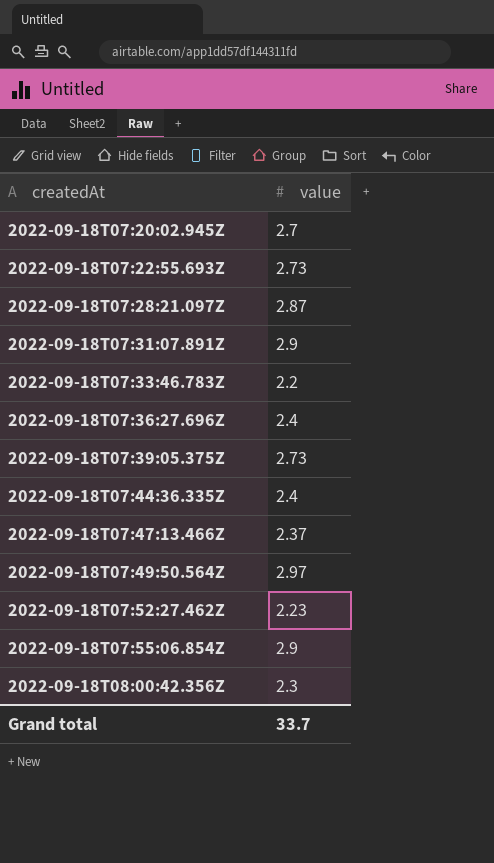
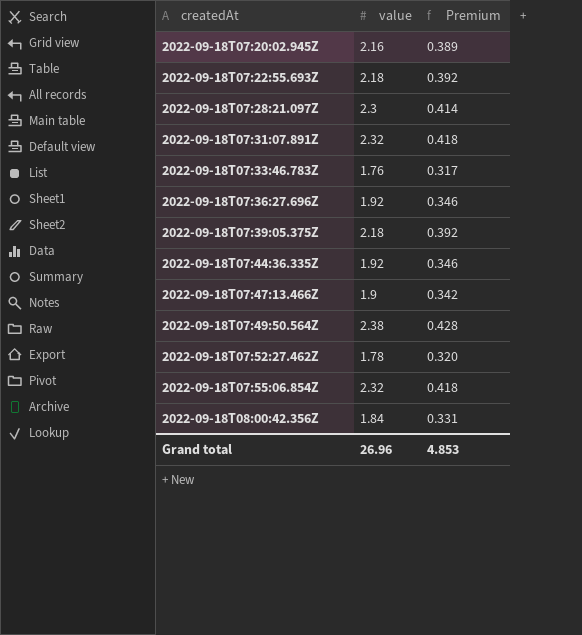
column Premium | formula: none -> [value] * 0.18
2022-09-18T07:20:02.945Z | value: 2.7 -> 2.16
2022-09-18T07:22:55.693Z | value: 2.73 -> 2.18
2022-09-18T07:28:21.097Z | value: 2.87 -> 2.3
2022-09-18T07:31:07.891Z | value: 2.9 -> 2.32
2022-09-18T07:33:46.783Z | value: 2.2 -> 1.76
2022-09-18T07:36:27.696Z | value: 2.4 -> 1.92
2022-09-18T07:39:05.375Z | value: 2.73 -> 2.18
2022-09-18T07:44:36.335Z | value: 2.4 -> 1.92
2022-09-18T07:47:13.466Z | value: 2.37 -> 1.9
2022-09-18T07:49:50.564Z | value: 2.97 -> 2.38
2022-09-18T07:52:27.462Z | value: 2.23 -> 1.78
2022-09-18T07:55:06.854Z | value: 2.9 -> 2.32
2022-09-18T08:00:42.356Z | value: 2.3 -> 1.84
Grand total | value: 33.7 -> 26.96

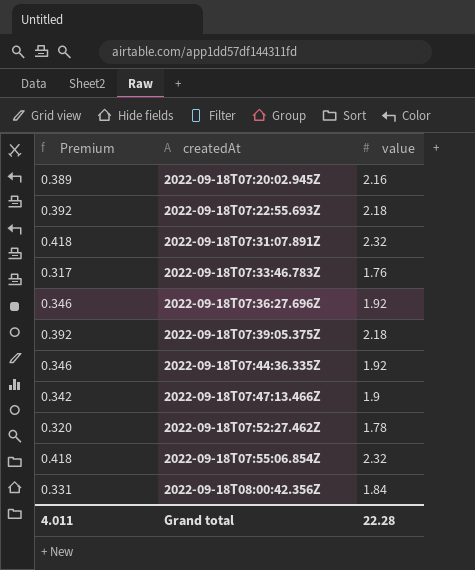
column Premium | position: 3 -> 1
row 2022-09-18T07:28:21.097Z: 2.3 | 0.414 -> none
row 2022-09-18T07:49:50.564Z: 2.38 | 0.428 -> none
Grand total | Premium: 4.853 -> 4.011
Grand total | value: 26.96 -> 22.28

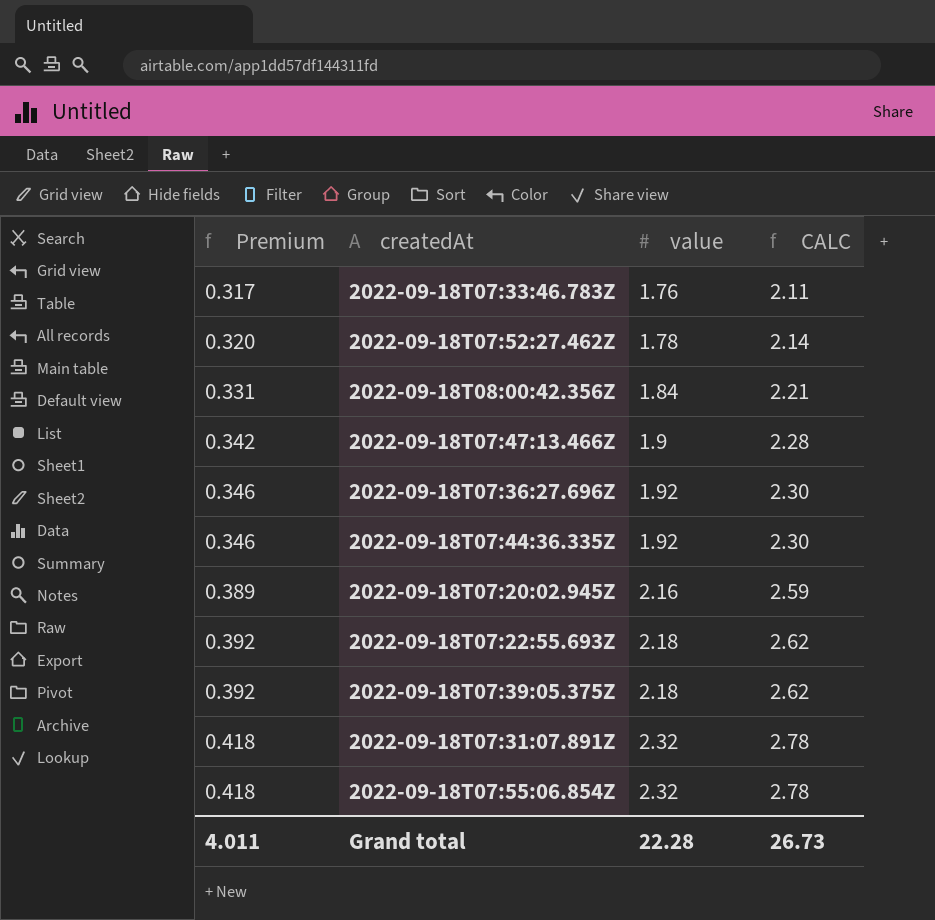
row order: createdAt ascending -> Premium ascending
column CALC | formula: none -> [value] * 1.2

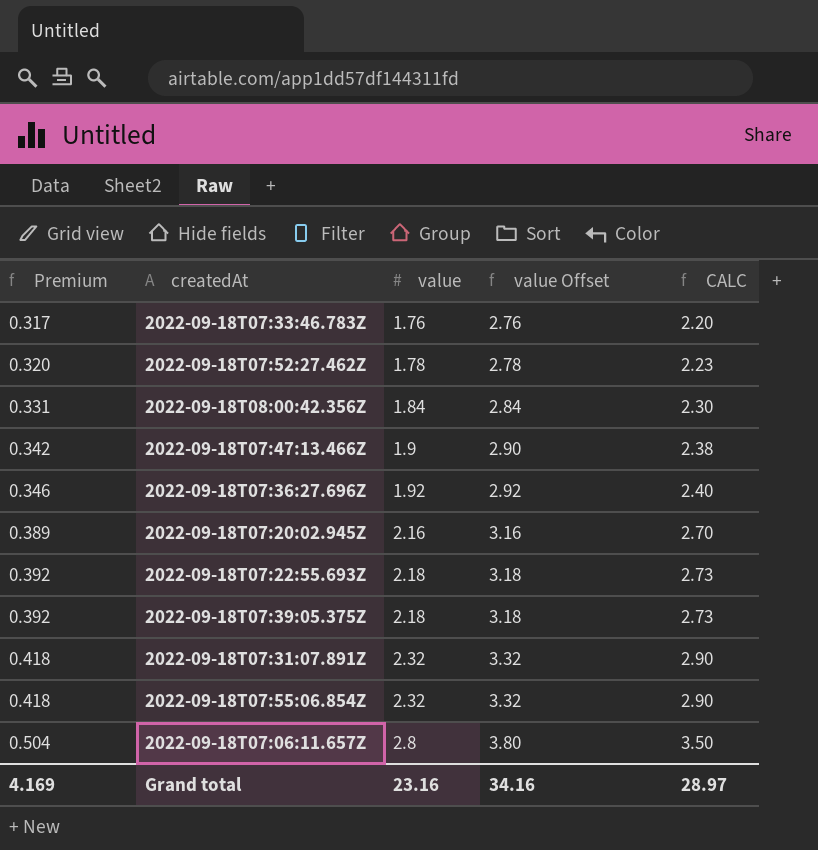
column value Offset | formula: none -> [value] + 1
column CALC | formula: [value] * 1.2 -> [value] * 1.25
row 2022-09-18T07:44:36.335Z: 0.346 | 1.92 | 2.30 -> none
row 2022-09-18T07:06:11.657Z: none -> 0.504 | 2.8 | 3.80 | 3.50
Grand total | Premium: 4.011 -> 4.169
Grand total | value: 22.28 -> 23.16
Grand total | CALC: 26.73 -> 28.97

